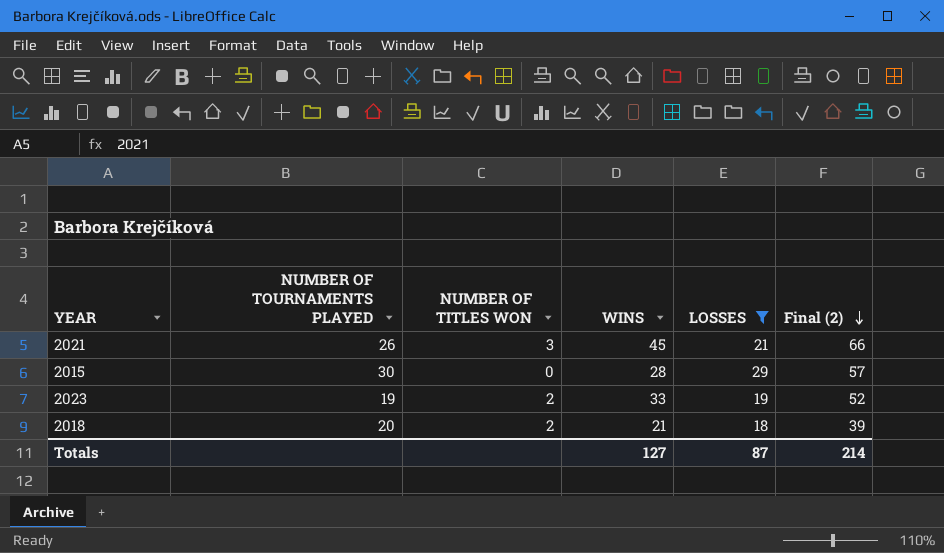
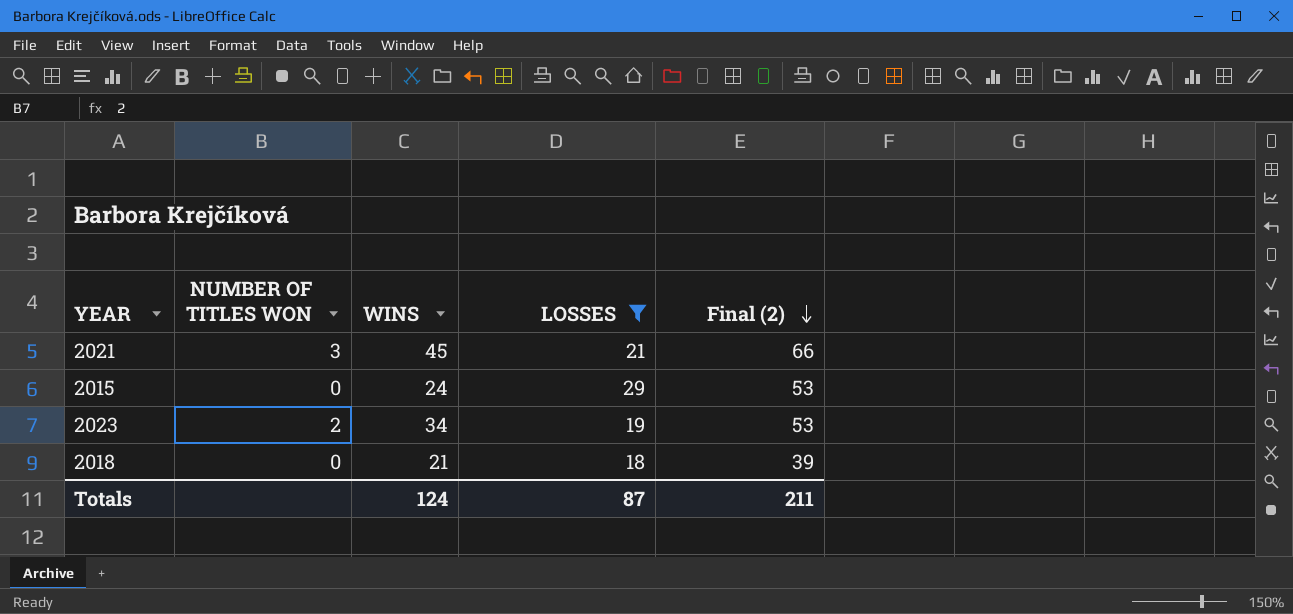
column NUMBER OF TOURNAMENTS PLAYED | position: 2 -> none
2015 | WINS: 28 -> 24
2015 | Final (2): 57 -> 53
2023 | WINS: 33 -> 34
2023 | Final (2): 52 -> 53
2018 | NUMBER OF TITLES WON: 2 -> 0
Totals | WINS: 127 -> 124
Totals | Final (2): 214 -> 211

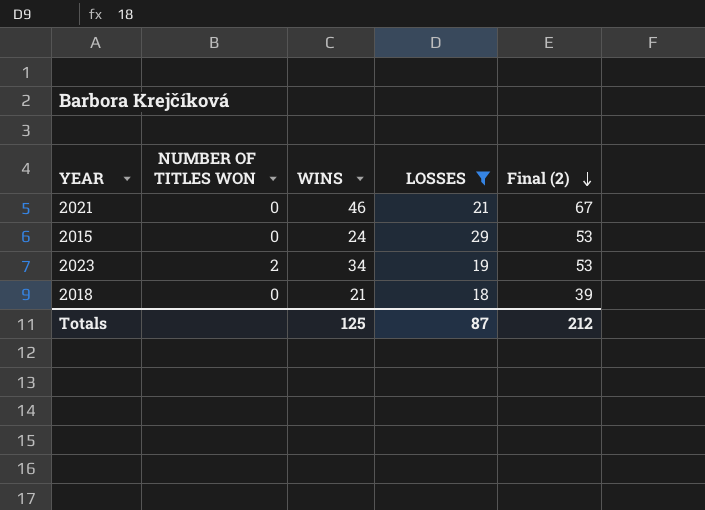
2021 | NUMBER OF TITLES WON: 3 -> 0
2021 | WINS: 45 -> 46
2021 | Final (2): 66 -> 67
Totals | WINS: 124 -> 125
Totals | Final (2): 211 -> 212

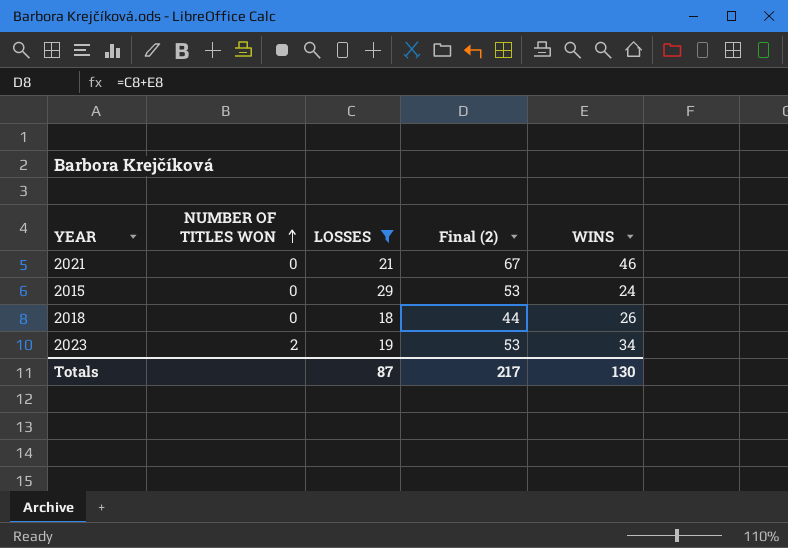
row order: Final (2) descending -> NUMBER OF TITLES WON ascending
column WINS | position: 3 -> 5
2018 | Final (2): 39 -> 44
2018 | WINS: 21 -> 26
Totals | Final (2): 212 -> 217
Totals | WINS: 125 -> 130

